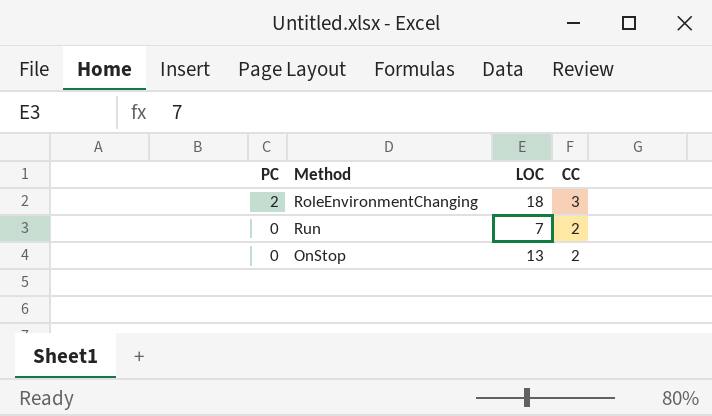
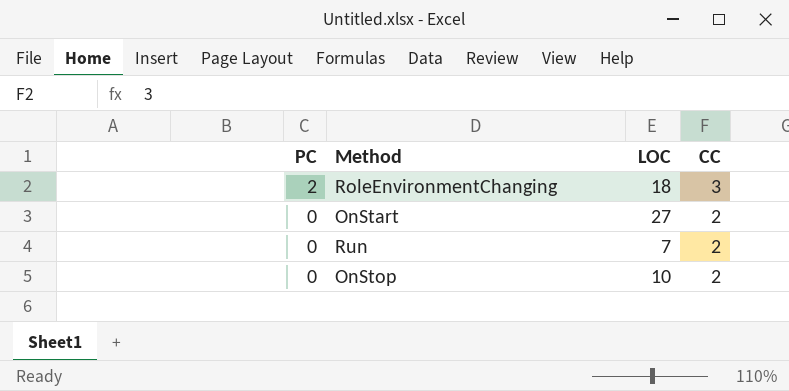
row OnStart: none -> 0 | 27 | 2
OnStop | LOC: 13 -> 10

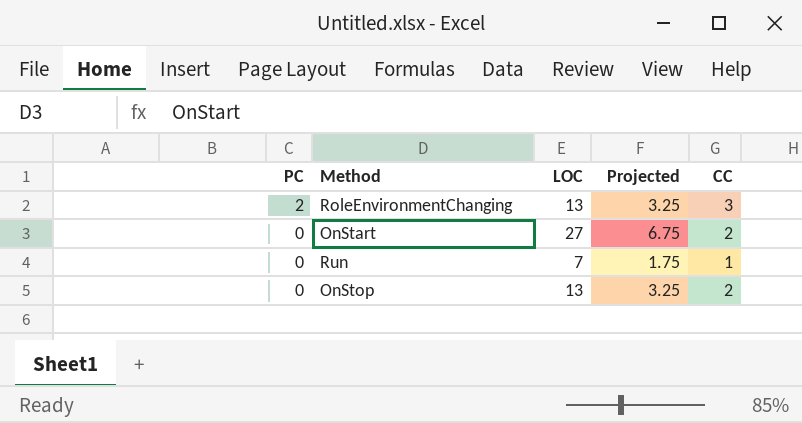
column Projected | formula: none -> [LOC] * 0.25
RoleEnvironmentChanging | LOC: 18 -> 13
Run | CC: 2 -> 1
OnStop | LOC: 10 -> 13

